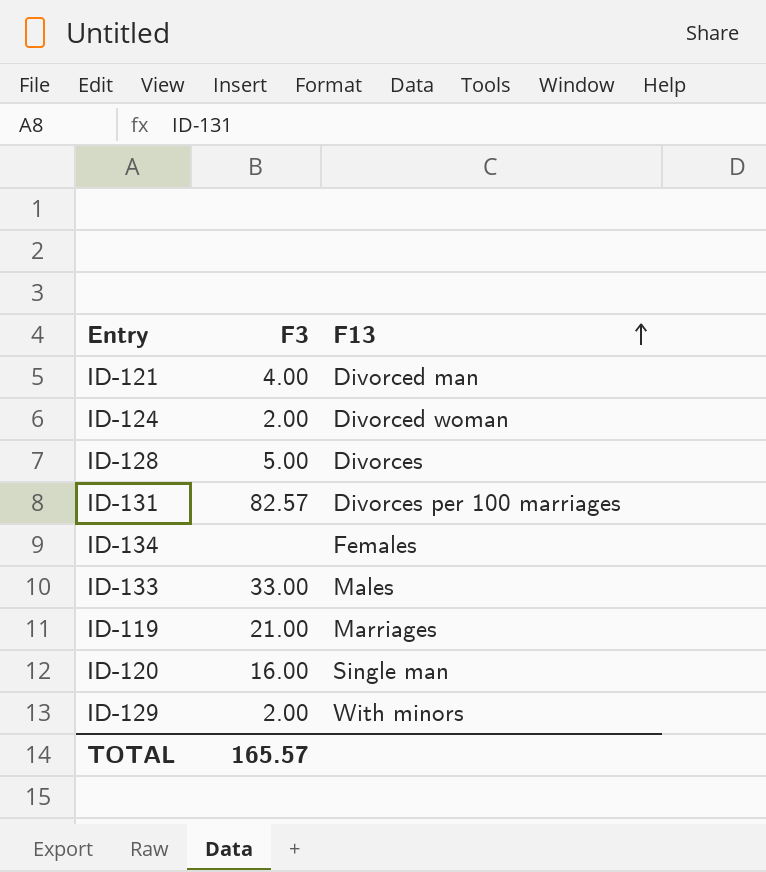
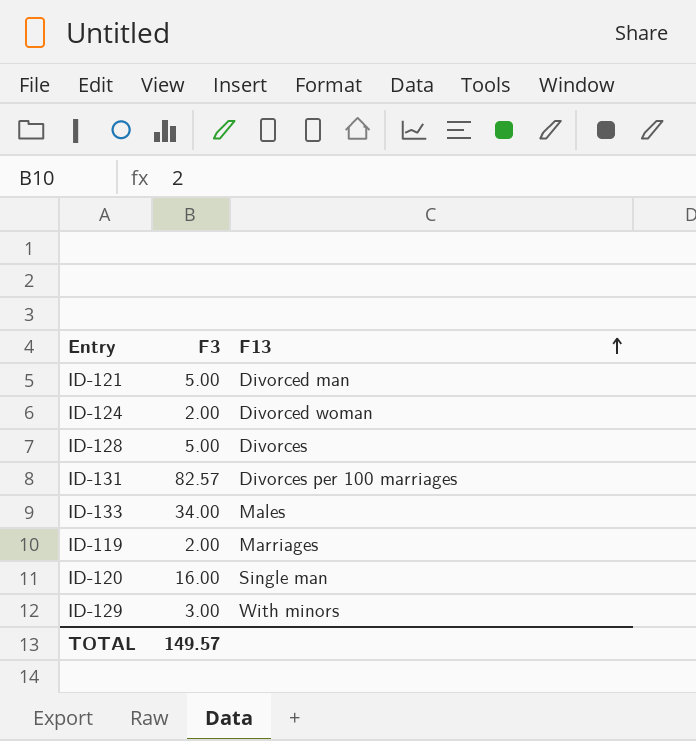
row ID-134: none | Females -> none
ID-121 | F3: 4.00 -> 5.00
ID-133 | F3: 33.00 -> 34.00
ID-119 | F3: 21.00 -> 2.00
ID-129 | F3: 2.00 -> 3.00
TOTAL | F3: 165.57 -> 149.57

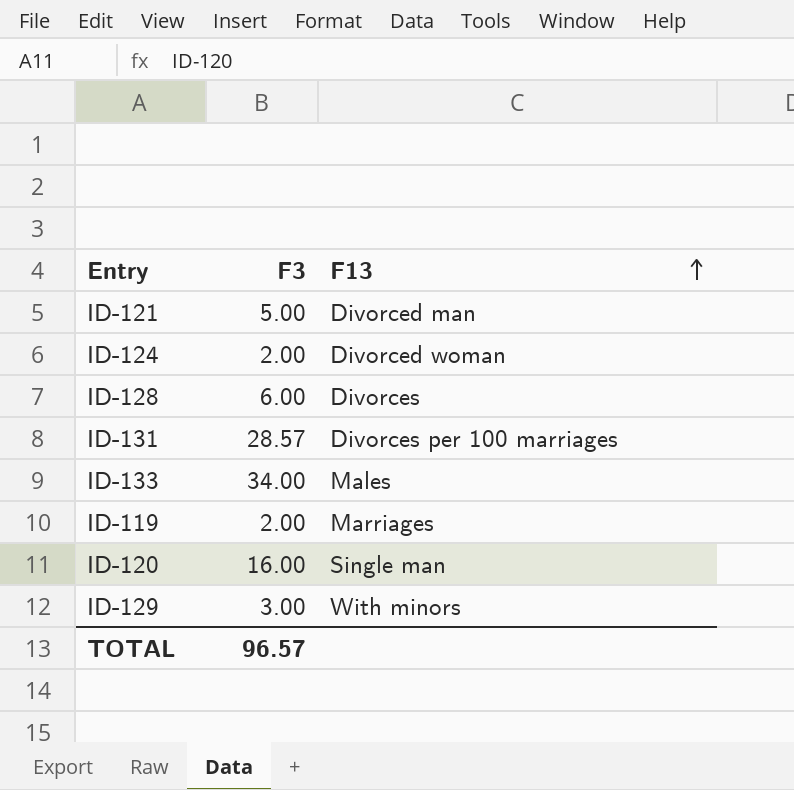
ID-128 | F3: 5.00 -> 6.00
ID-131 | F3: 82.57 -> 28.57
TOTAL | F3: 149.57 -> 96.57

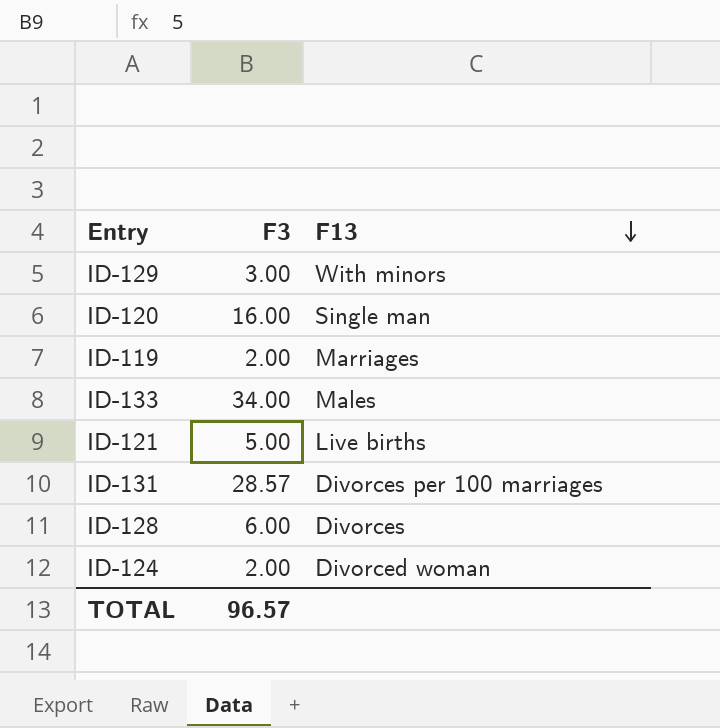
row order: F13 ascending -> F13 descending
ID-121 | F13: Divorced man -> Live births

